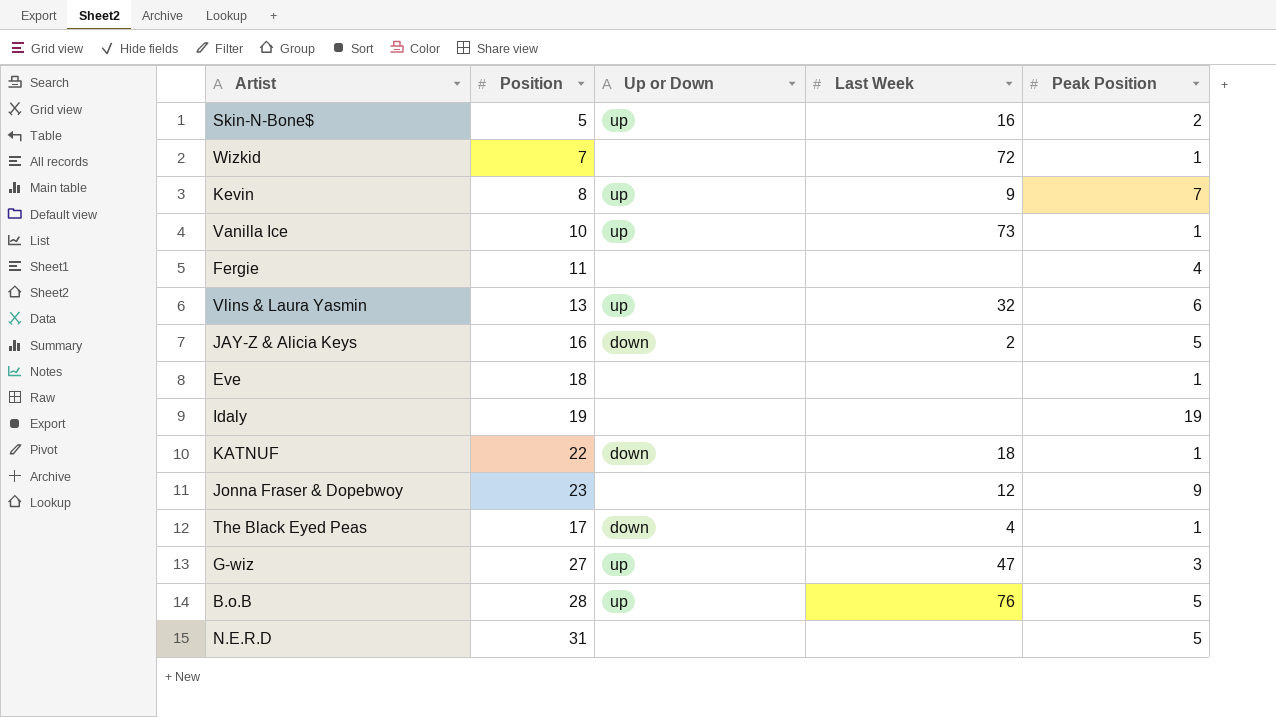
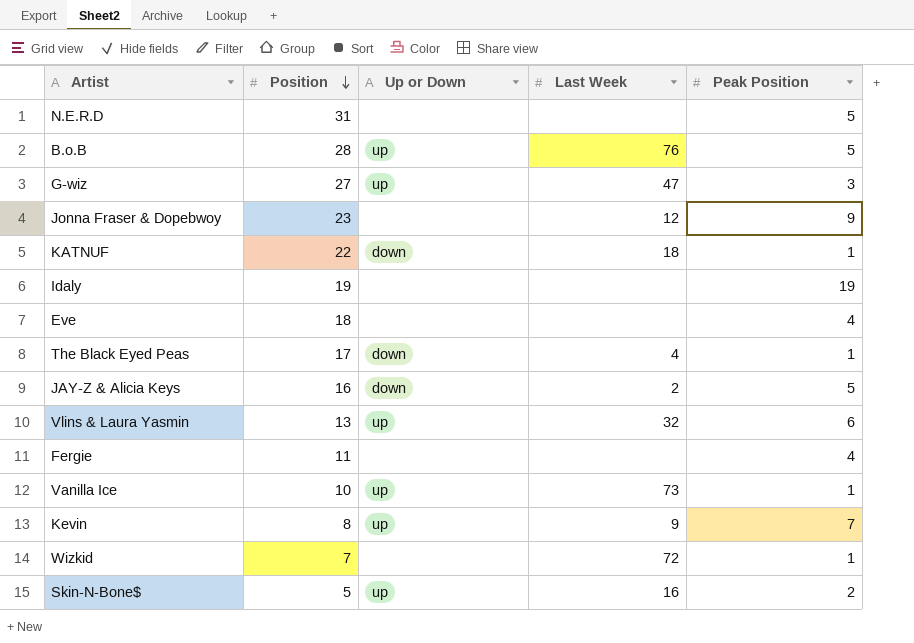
row order: none -> Position descending
Eve | Peak Position: 1 -> 4

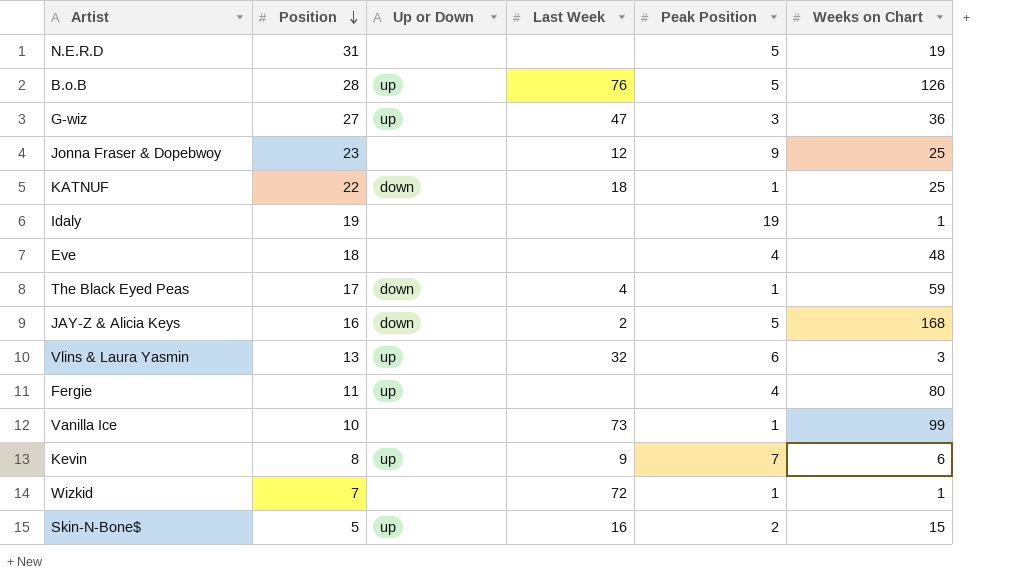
column Weeks on Chart | position: none -> 6
Fergie | Up or Down: none -> up
Vanilla Ice | Up or Down: up -> none

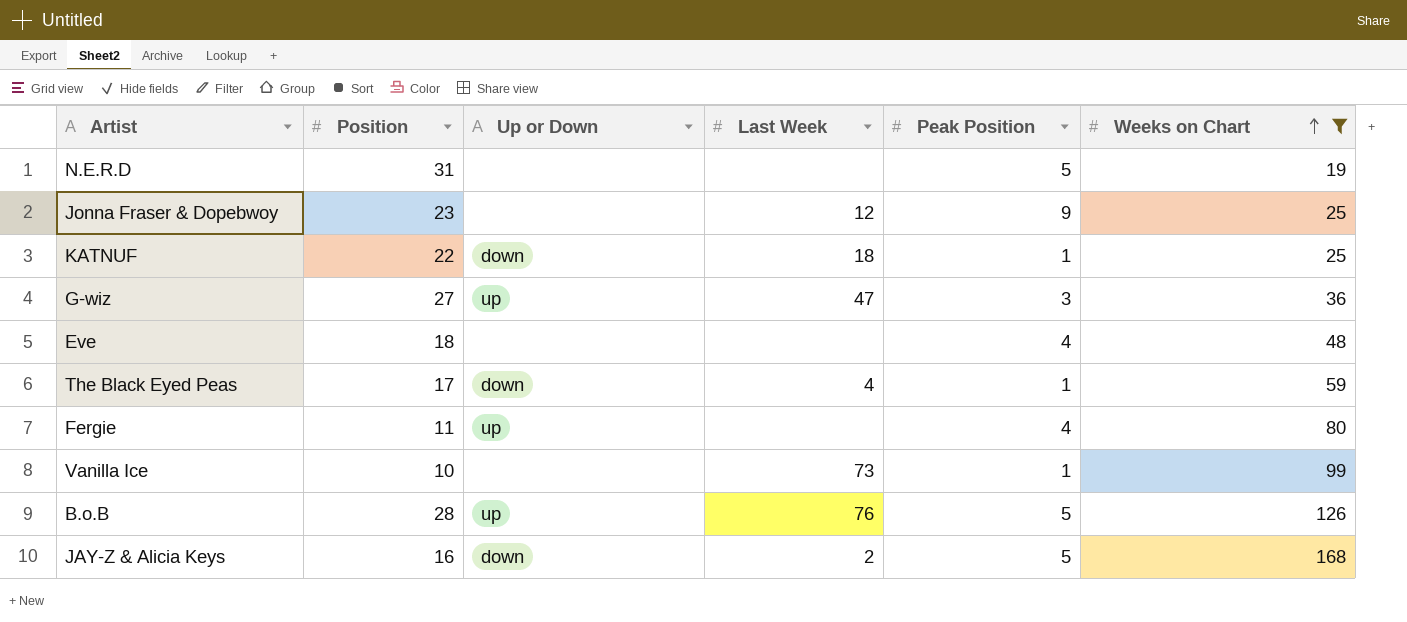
filter: none -> Weeks on Chart >= 19
row order: Position descending -> Weeks on Chart ascending

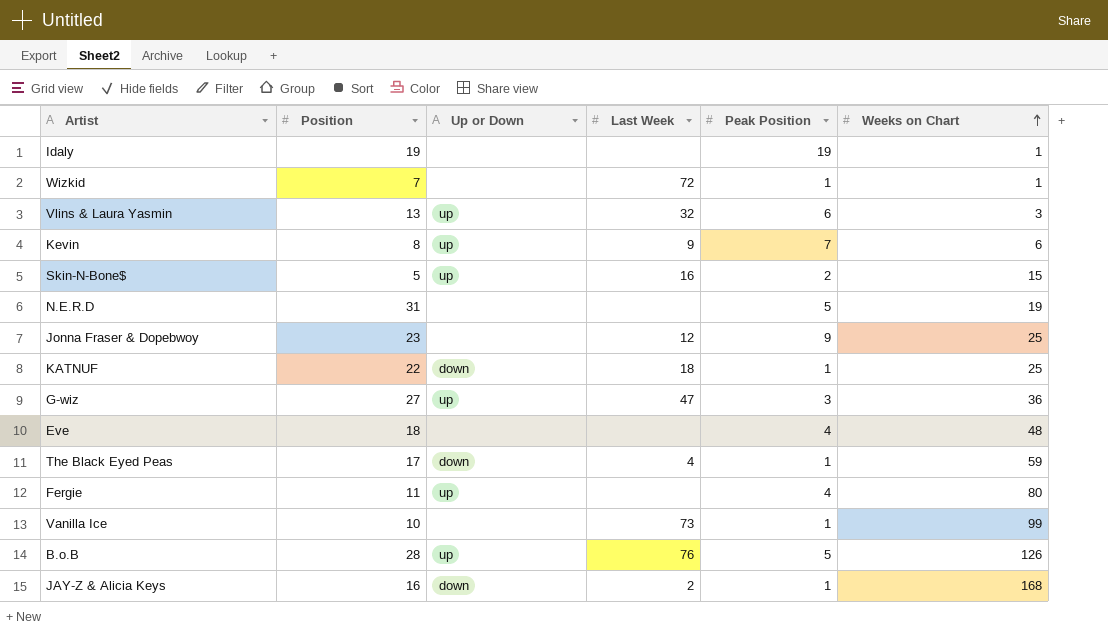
filter: Weeks on Chart >= 19 -> none
JAY-Z & Alicia Keys | Peak Position: 5 -> 1

